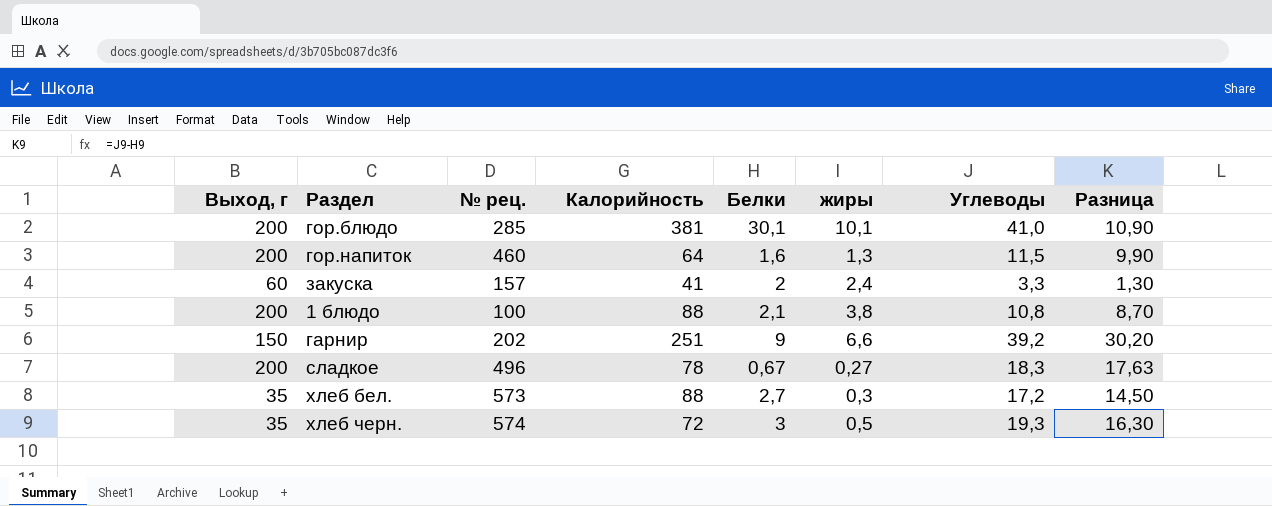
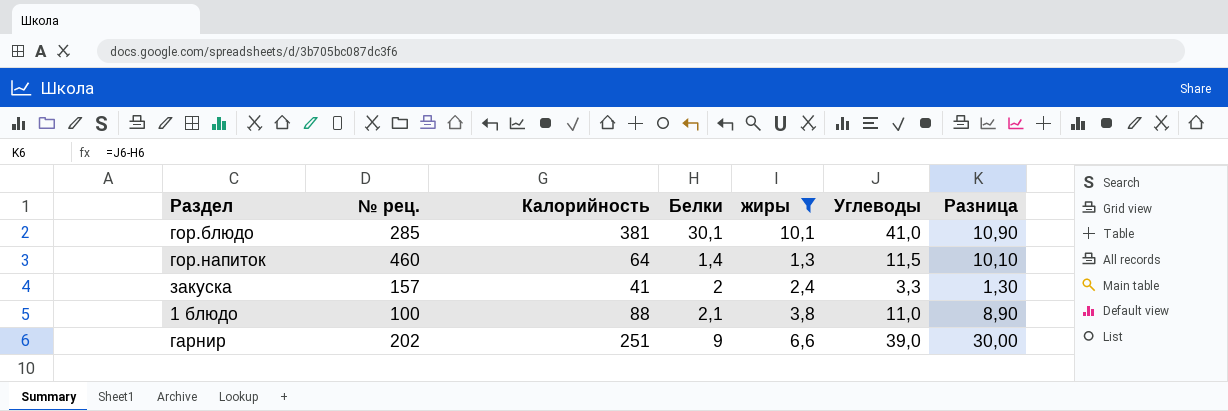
filter: none -> жиры >= 1,3
column Выход, г | position: 1 -> none
гор.напиток | Белки: 1,6 -> 1,4
гор.напиток | Разница: 9,90 -> 10,10
1 блюдо | Углеводы: 10,8 -> 11,0
1 блюдо | Разница: 8,70 -> 8,90
гарнир | Углеводы: 39,2 -> 39,0
гарнир | Разница: 30,20 -> 30,00

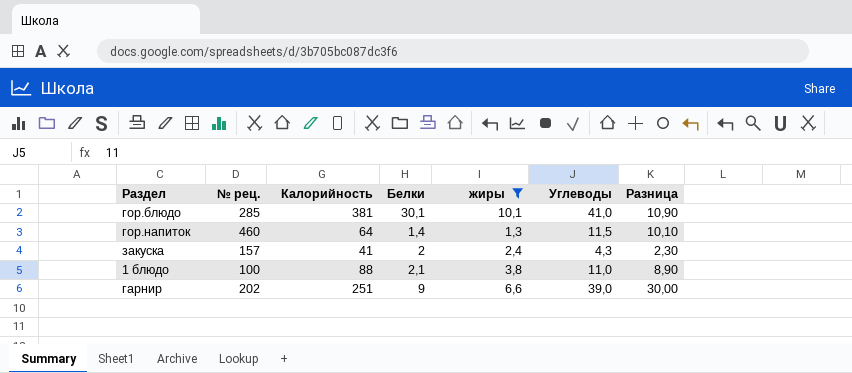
закуска | Углеводы: 3,3 -> 4,3
закуска | Разница: 1,30 -> 2,30

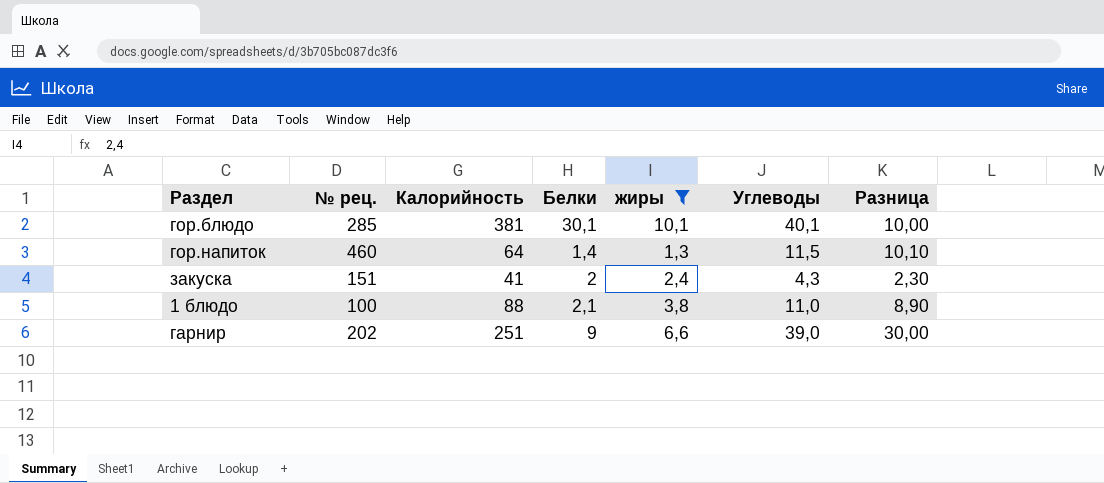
гор.блюдо | Углеводы: 41,0 -> 40,1
гор.блюдо | Разница: 10,90 -> 10,00
закуска | № рец.: 157 -> 151

